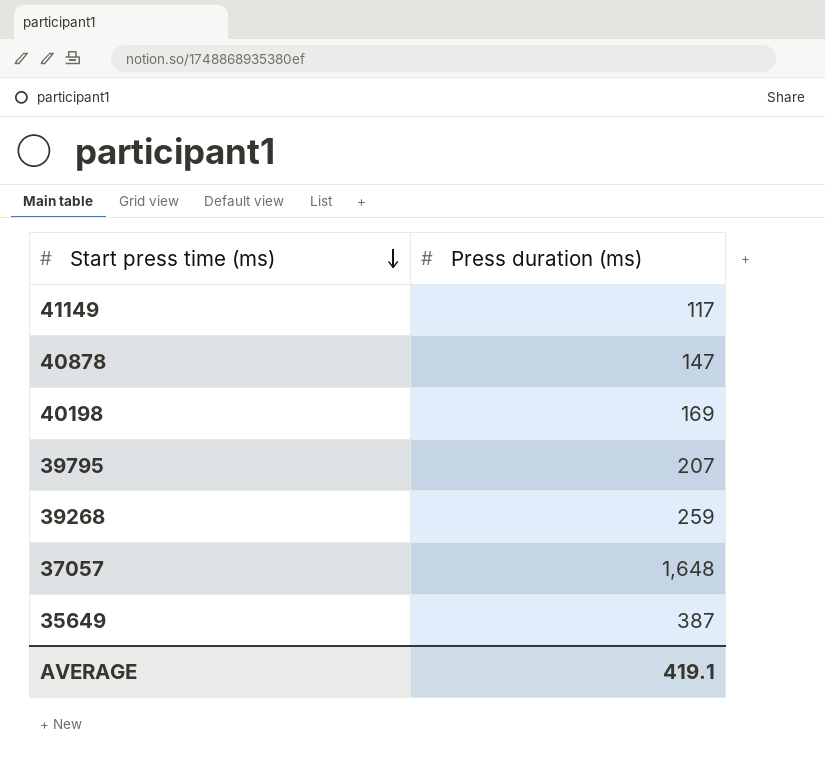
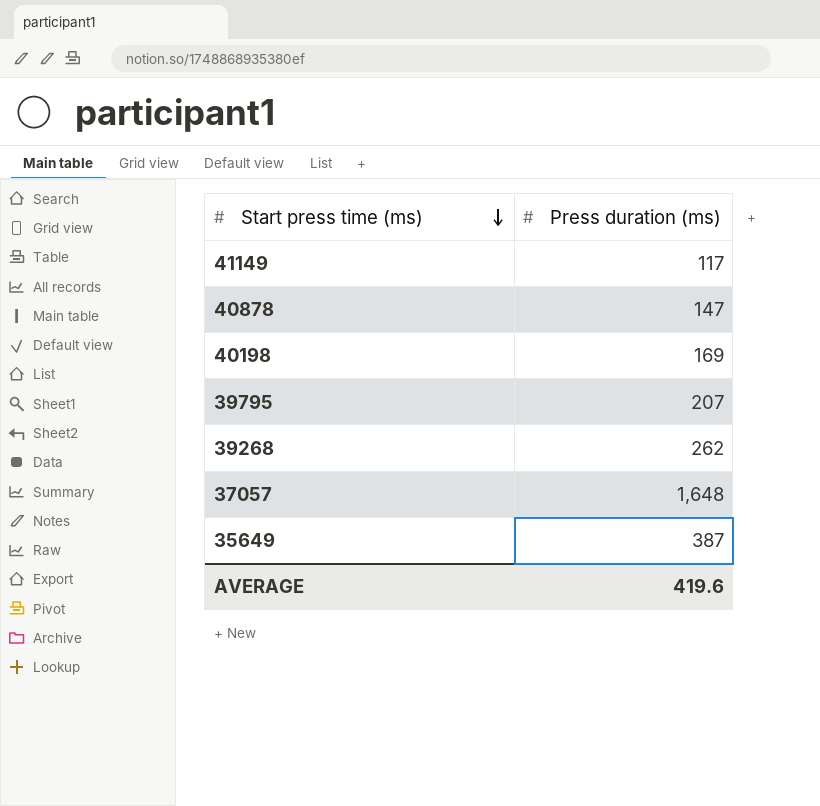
39268 | Press duration (ms): 259 -> 262
AVERAGE | Press duration (ms): 419.1 -> 419.6

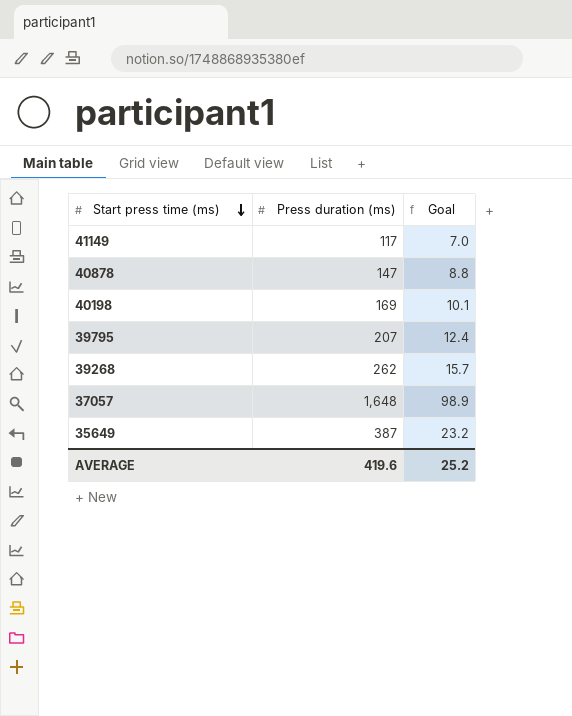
column Goal | formula: none -> [Press duration (ms)] * 0.06

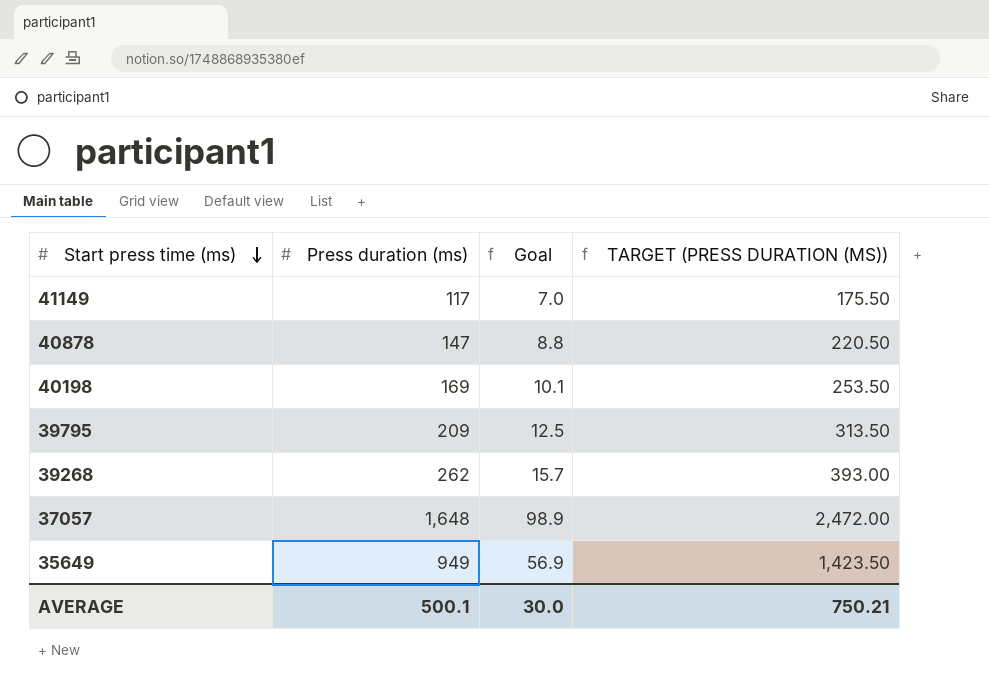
column TARGET (PRESS DURATION (MS)) | formula: none -> [Press duration (ms)] * 1.5
39795 | Press duration (ms): 207 -> 209
39795 | Goal: 12.4 -> 12.5
35649 | Press duration (ms): 387 -> 949
35649 | Goal: 23.2 -> 56.9
AVERAGE | Press duration (ms): 419.6 -> 500.1
AVERAGE | Goal: 25.2 -> 30.0

